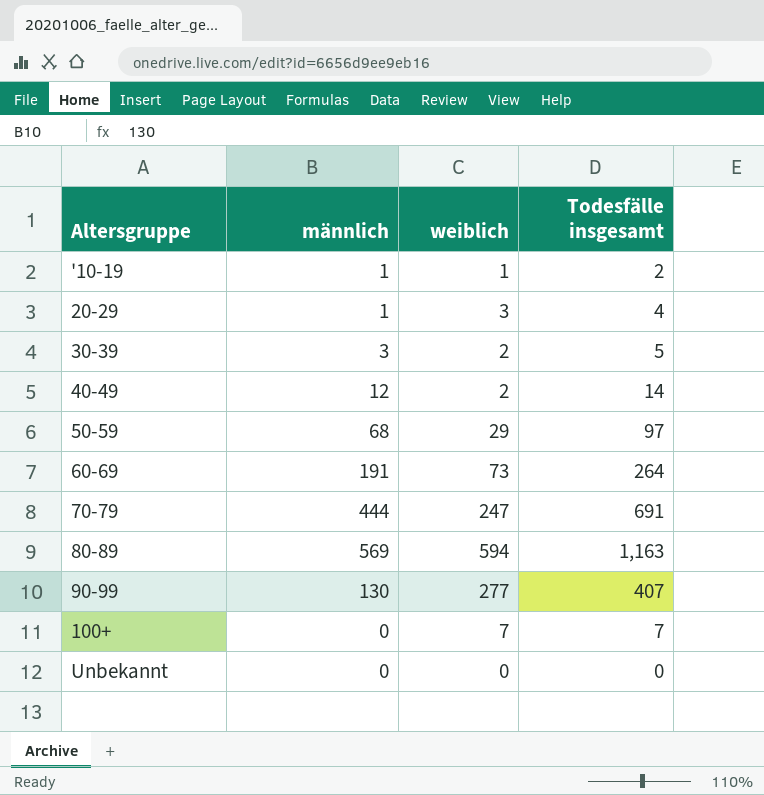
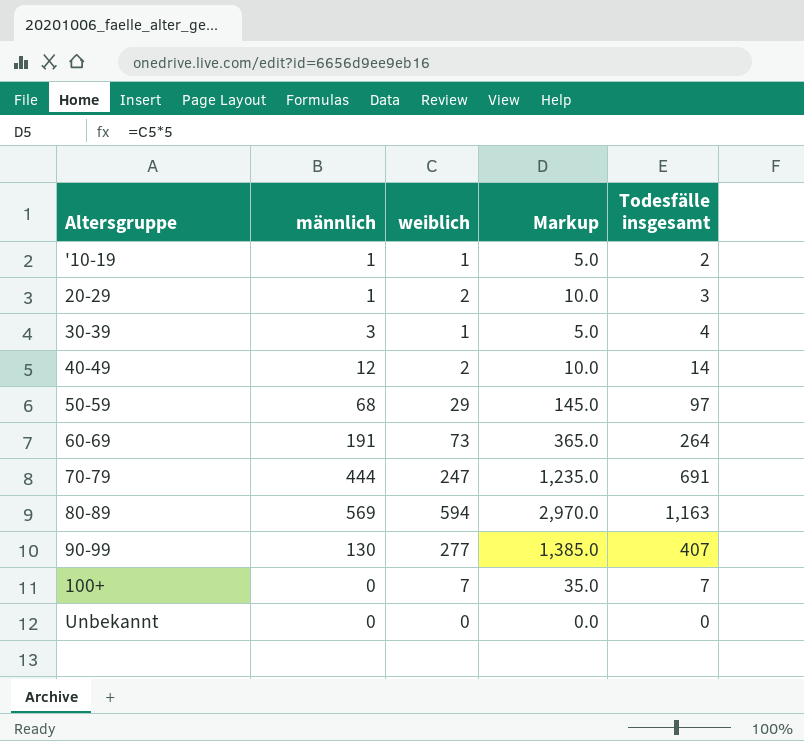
column Markup | formula: none -> [weiblich] * 5
20-29 | weiblich: 3 -> 2
20-29 | Todesfälle insgesamt: 4 -> 3
30-39 | weiblich: 2 -> 1
30-39 | Todesfälle insgesamt: 5 -> 4

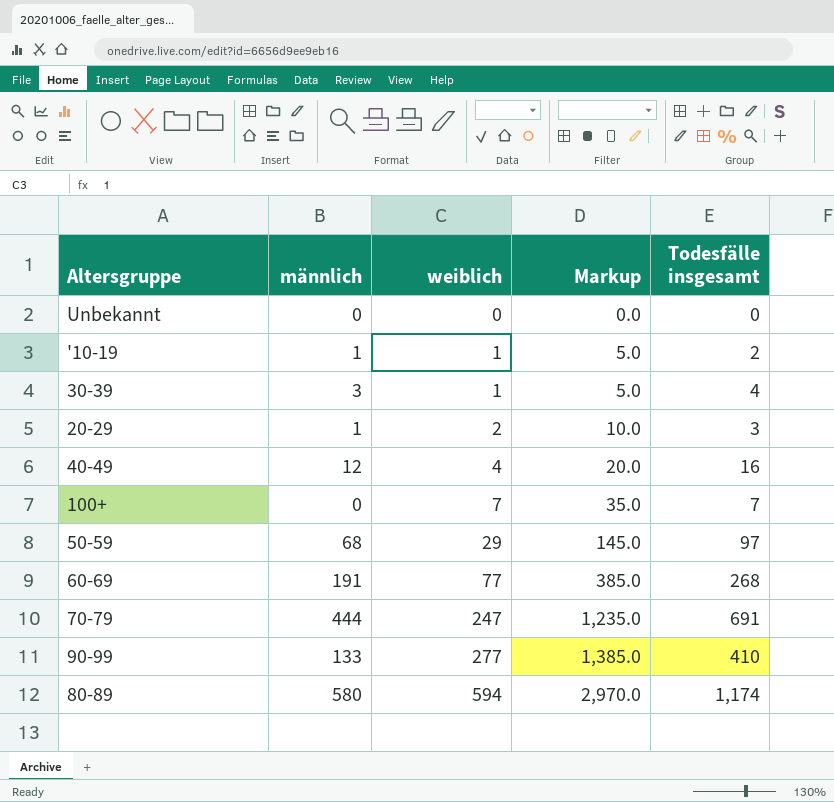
row order: none -> weiblich ascending
40-49 | weiblich: 2 -> 4
40-49 | Markup: 10.0 -> 20.0
40-49 | Todesfälle insgesamt: 14 -> 16
60-69 | weiblich: 73 -> 77
60-69 | Markup: 365.0 -> 385.0
60-69 | Todesfälle insgesamt: 264 -> 268
90-99 | männlich: 130 -> 133
90-99 | Todesfälle insgesamt: 407 -> 410
80-89 | männlich: 569 -> 580
80-89 | Todesfälle insgesamt: 1,163 -> 1,174

